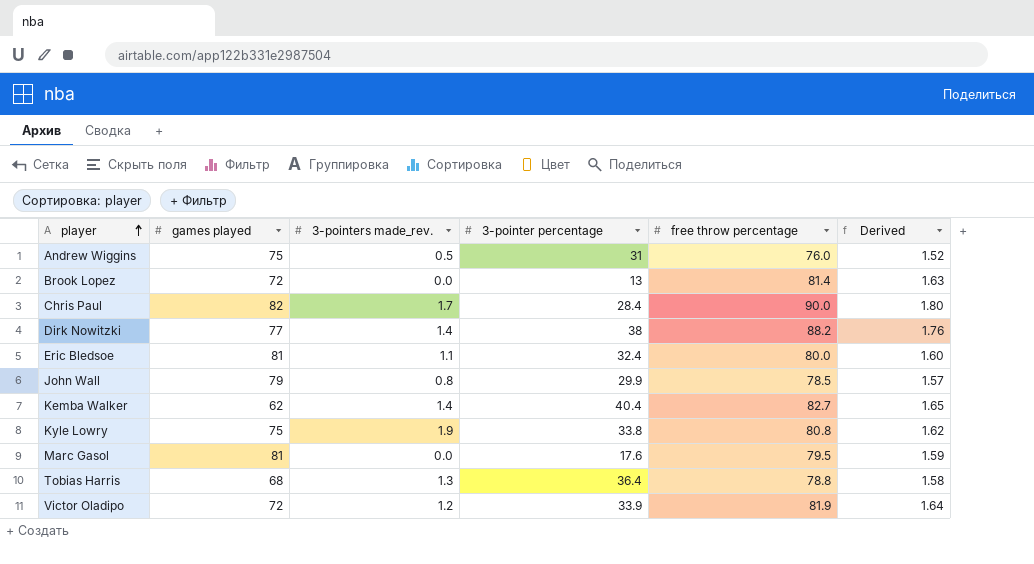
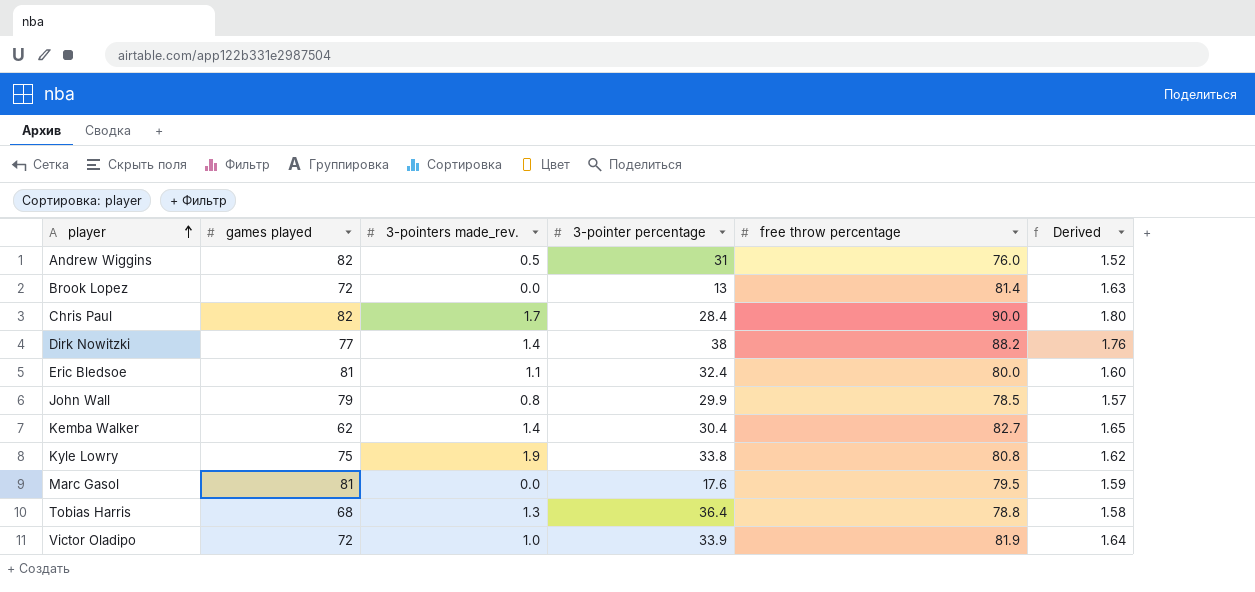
Andrew Wiggins | games played: 75 -> 82
Kemba Walker | 3-pointer percentage: 40.4 -> 30.4
Victor Oladipo | 3-pointers made_rev.: 1.2 -> 1.0

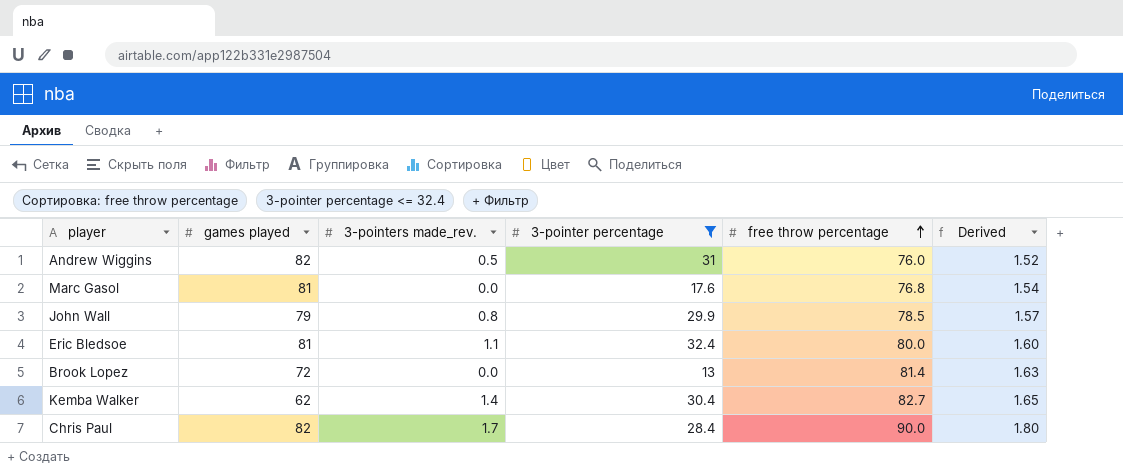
filter: none -> 3-pointer percentage <= 32.4
row order: player ascending -> free throw percentage ascending
Marc Gasol | free throw percentage: 79.5 -> 76.8
Marc Gasol | Derived: 1.59 -> 1.54

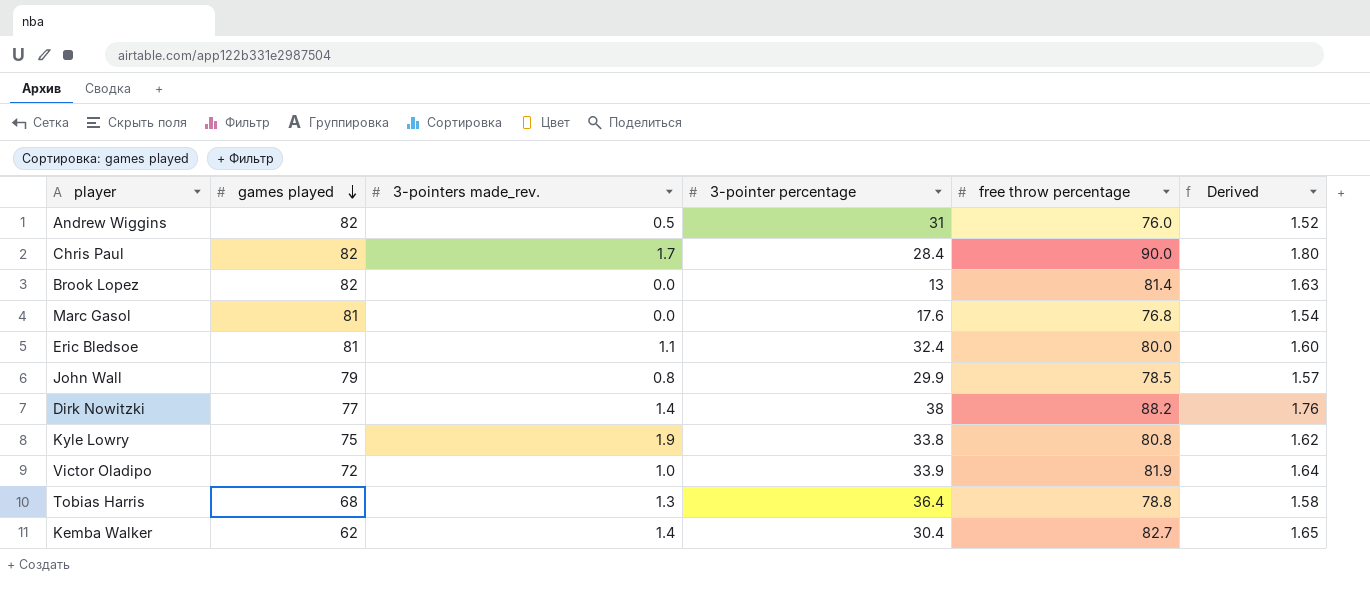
filter: 3-pointer percentage <= 32.4 -> none
row order: free throw percentage ascending -> games played descending
Brook Lopez | games played: 72 -> 82

